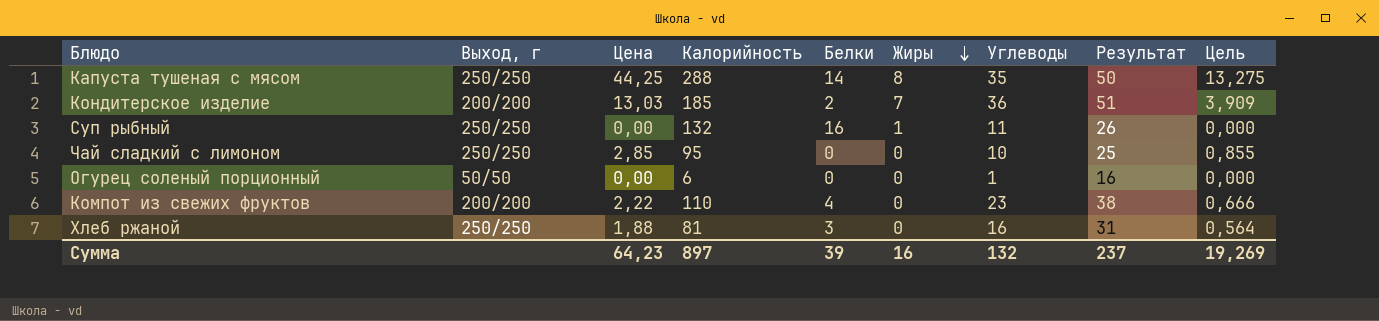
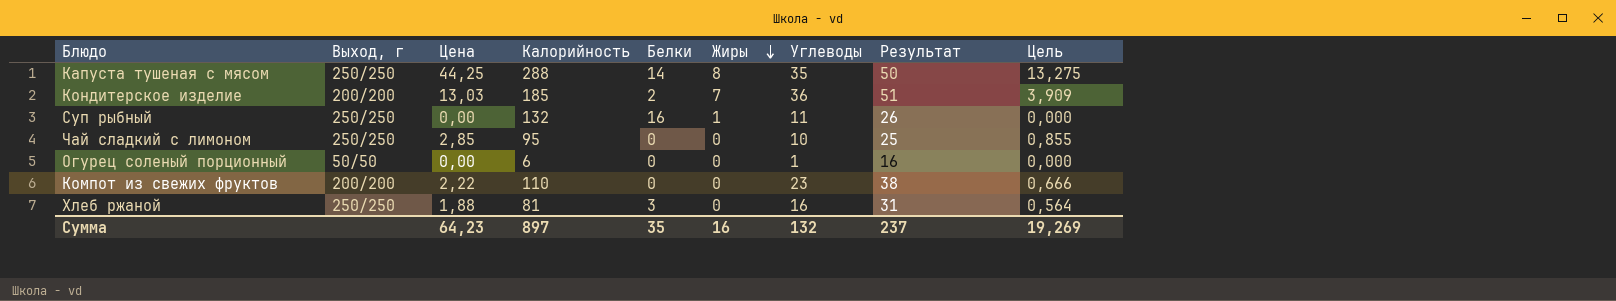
Компот из свежих фруктов | Белки: 4 -> 0
Сумма | Белки: 39 -> 35

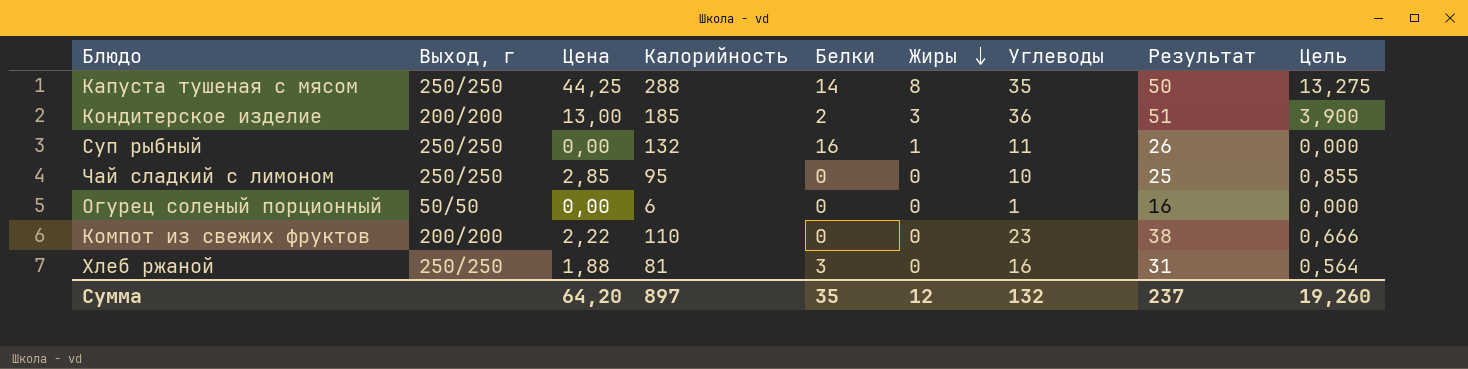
Кондитерское изделие | Цена: 13,03 -> 13,00
Кондитерское изделие | Жиры: 7 -> 3
Кондитерское изделие | Цель: 3,909 -> 3,900
Сумма | Цена: 64,23 -> 64,20
Сумма | Жиры: 16 -> 12
Сумма | Цель: 19,269 -> 19,260

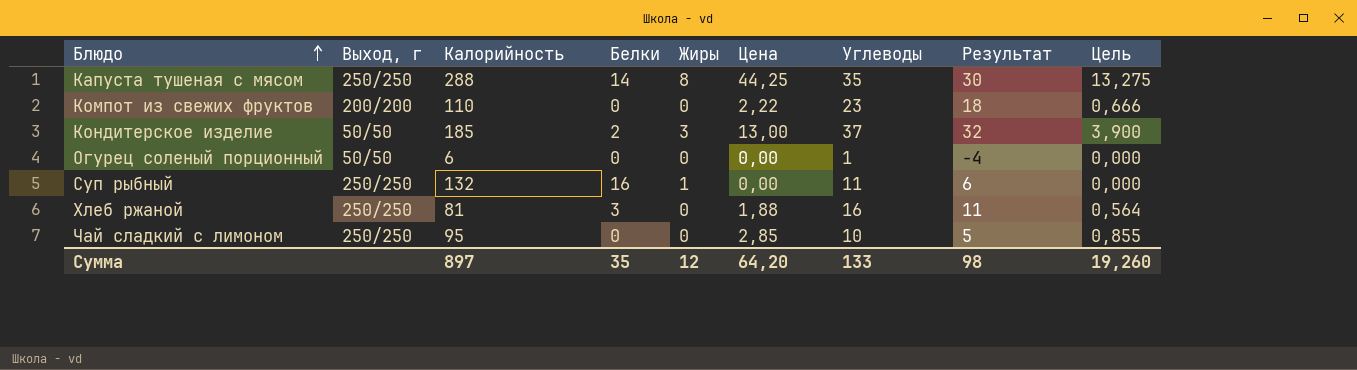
row order: Жиры descending -> Блюдо ascending
column Цена | position: 3 -> 6
column Результат | formula: [Углеводы] + 15 -> [Углеводы] - 5
Кондитерское изделие | Выход, г: 200/200 -> 50/50
Кондитерское изделие | Углеводы: 36 -> 37
Сумма | Углеводы: 132 -> 133
Сумма | Результат: 237 -> 98

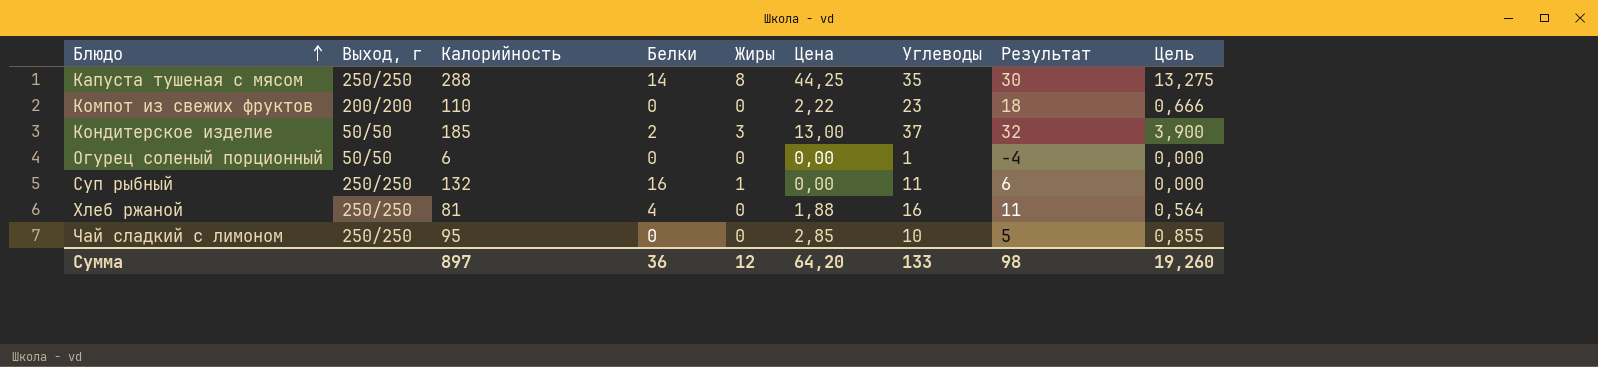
Хлеб ржаной | Белки: 3 -> 4
Сумма | Белки: 35 -> 36

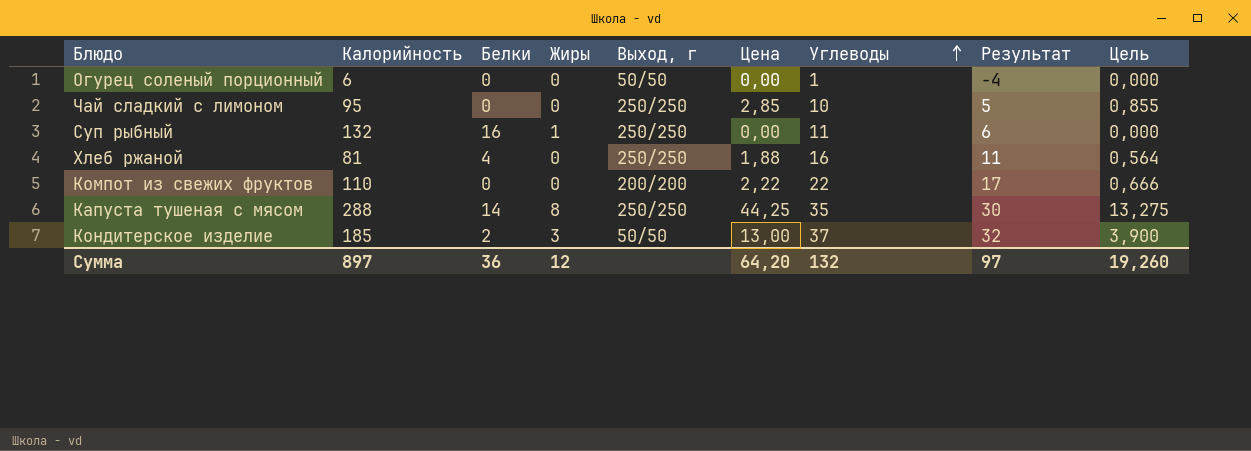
row order: Блюдо ascending -> Углеводы ascending
column Выход, г | position: 2 -> 5
Компот из свежих фруктов | Углеводы: 23 -> 22
Компот из свежих фруктов | Результат: 18 -> 17
Сумма | Углеводы: 133 -> 132
Сумма | Результат: 98 -> 97

